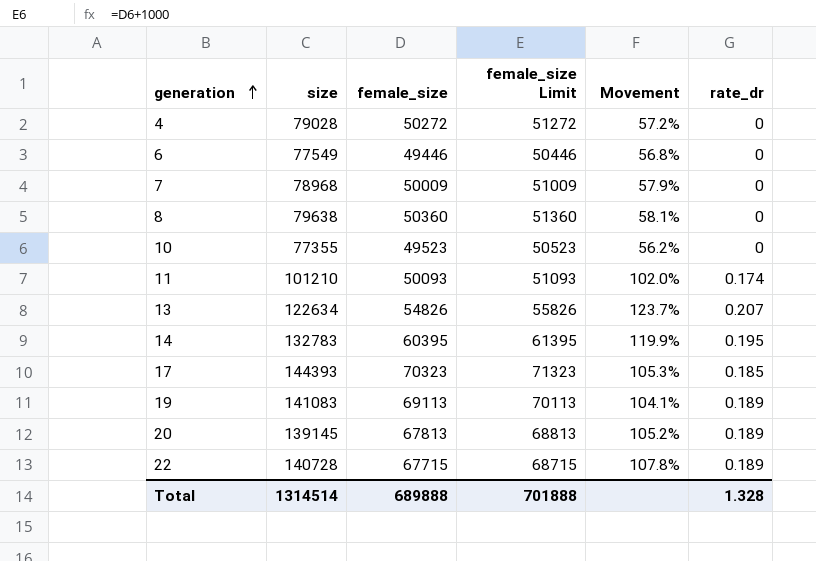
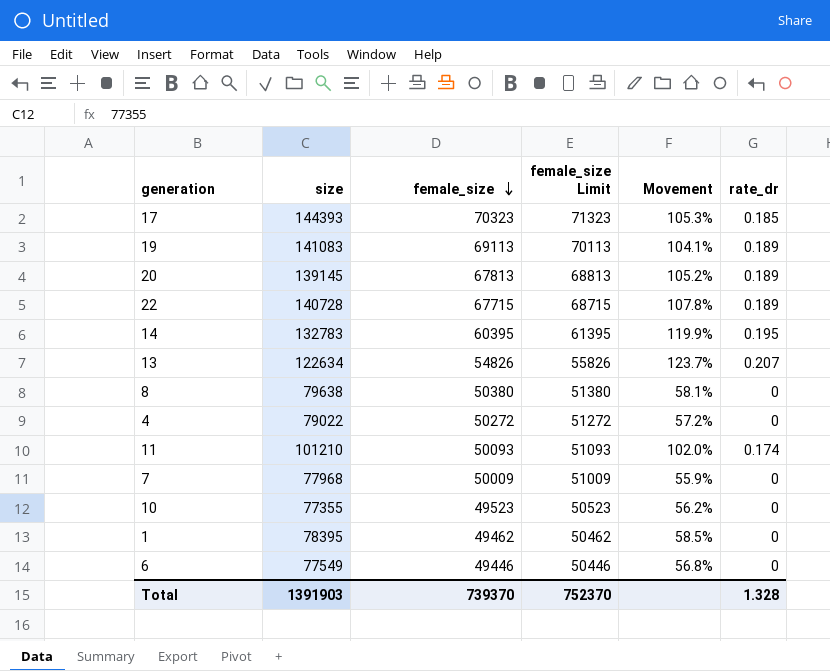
row order: generation ascending -> female_size descending
8 | female_size: 50360 -> 50380
8 | female_size Limit: 51360 -> 51380
4 | size: 79028 -> 79022
7 | size: 78968 -> 77968
7 | Movement: 57.9% -> 55.9%
row 1: none -> 78395 | 49462 | 50462 | 58.5% | 0
Total | size: 1314514 -> 1391903
Total | female_size: 689888 -> 739370
Total | female_size Limit: 701888 -> 752370

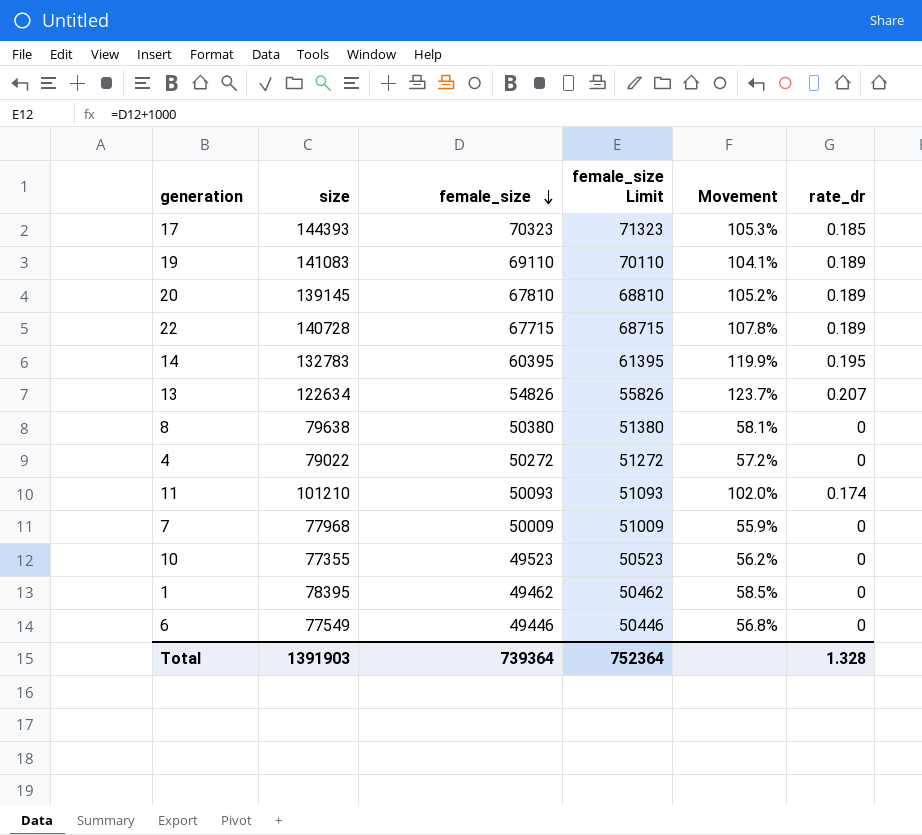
19 | female_size: 69113 -> 69110
19 | female_size Limit: 70113 -> 70110
20 | female_size: 67813 -> 67810
20 | female_size Limit: 68813 -> 68810
Total | female_size: 739370 -> 739364
Total | female_size Limit: 752370 -> 752364

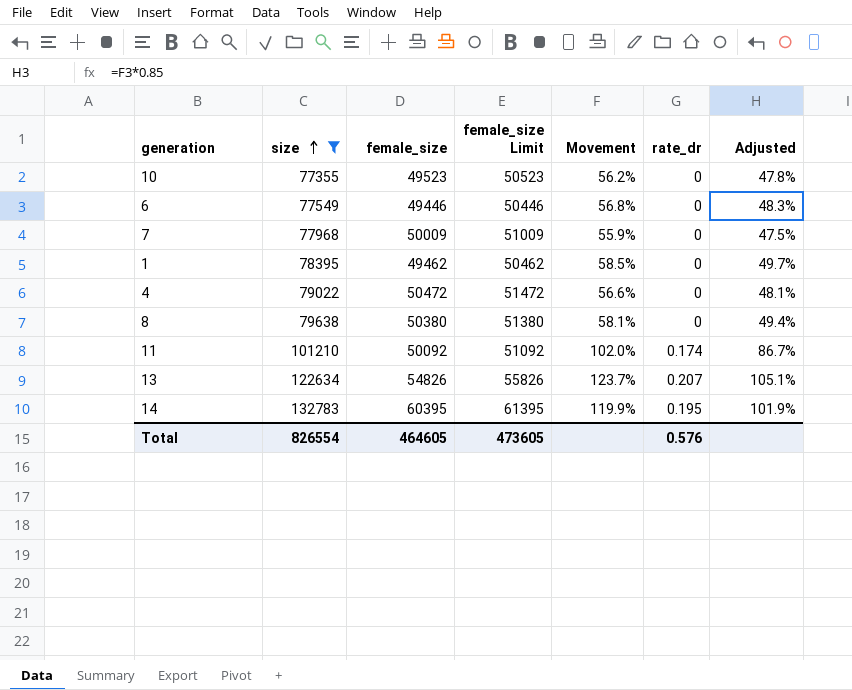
filter: none -> size <= 132783
row order: female_size descending -> size ascending
column Adjusted | formula: none -> [Movement] * 0.85
4 | female_size: 50272 -> 50472
4 | female_size Limit: 51272 -> 51472
4 | Movement: 57.2% -> 56.6%
11 | female_size: 50093 -> 50092
11 | female_size Limit: 51093 -> 51092
Total | size: 1391903 -> 826554
Total | female_size: 739364 -> 464605
Total | female_size Limit: 752364 -> 473605
Total | rate_dr: 1.328 -> 0.576

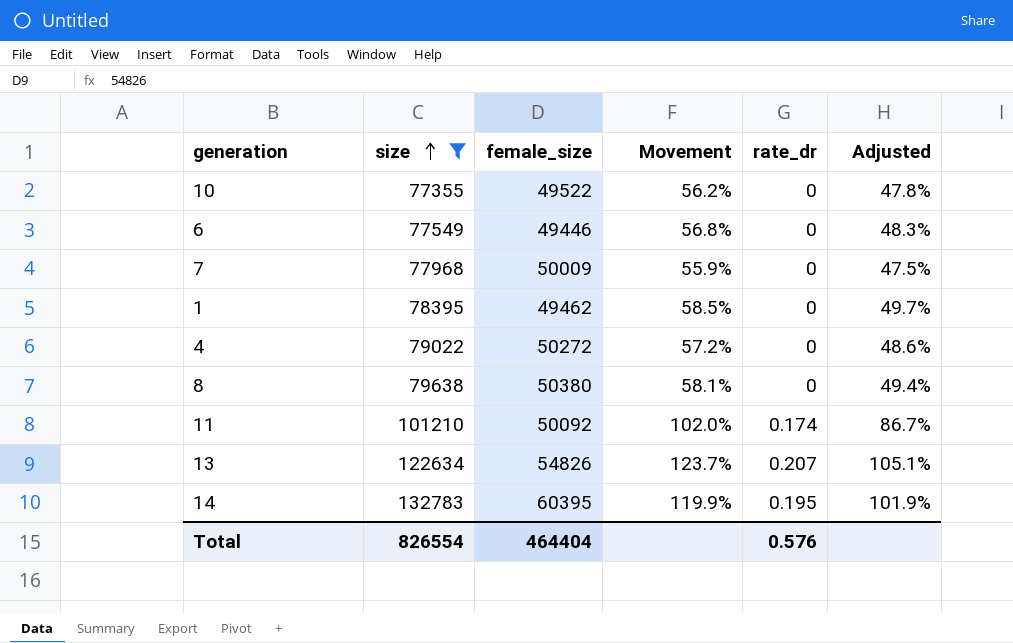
column female_size Limit | formula: [female_size] + 1000 -> none
10 | female_size: 49523 -> 49522
4 | female_size: 50472 -> 50272
4 | Movement: 56.6% -> 57.2%
4 | Adjusted: 48.1% -> 48.6%
Total | female_size: 464605 -> 464404

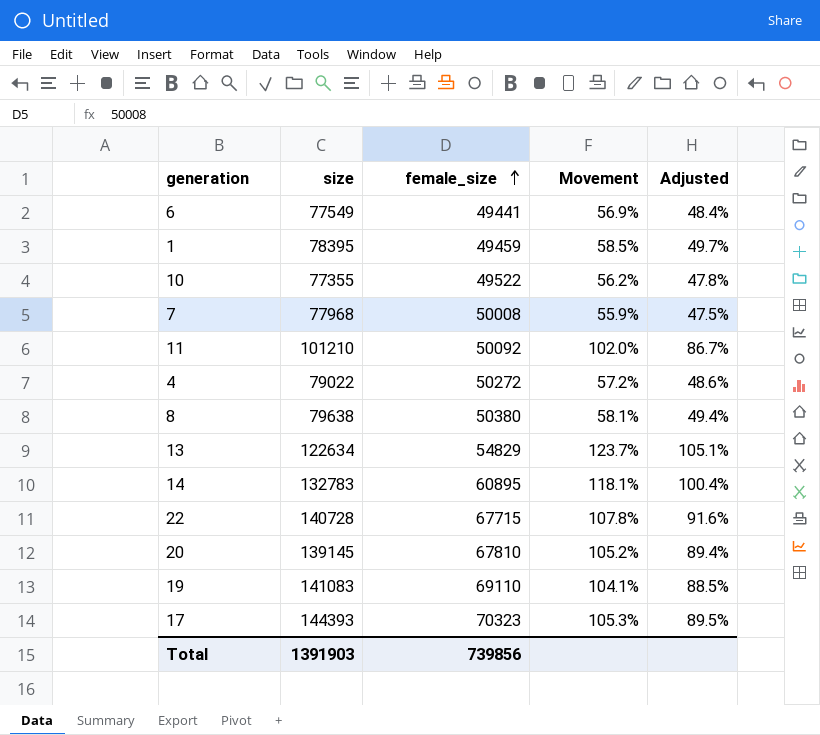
filter: size <= 132783 -> none
row order: size ascending -> female_size ascending
column rate_dr | position: 5 -> none
6 | female_size: 49446 -> 49441
6 | Movement: 56.8% -> 56.9%
6 | Adjusted: 48.3% -> 48.4%
1 | female_size: 49462 -> 49459
7 | female_size: 50009 -> 50008
13 | female_size: 54826 -> 54829
14 | female_size: 60395 -> 60895
14 | Movement: 119.9% -> 118.1%
14 | Adjusted: 101.9% -> 100.4%
Total | size: 826554 -> 1391903
Total | female_size: 464404 -> 739856

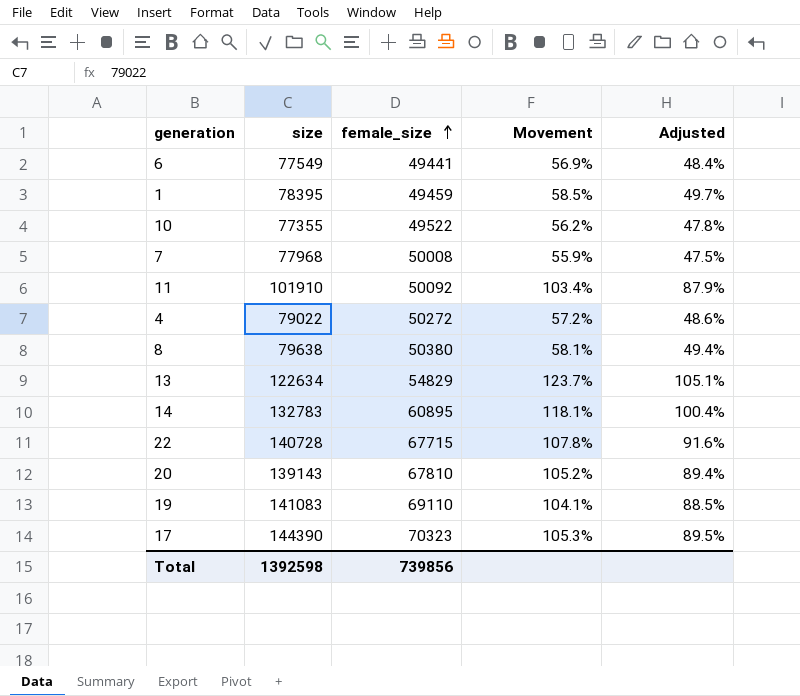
11 | size: 101210 -> 101910
11 | Movement: 102.0% -> 103.4%
11 | Adjusted: 86.7% -> 87.9%
20 | size: 139145 -> 139143
17 | size: 144393 -> 144390
Total | size: 1391903 -> 1392598

